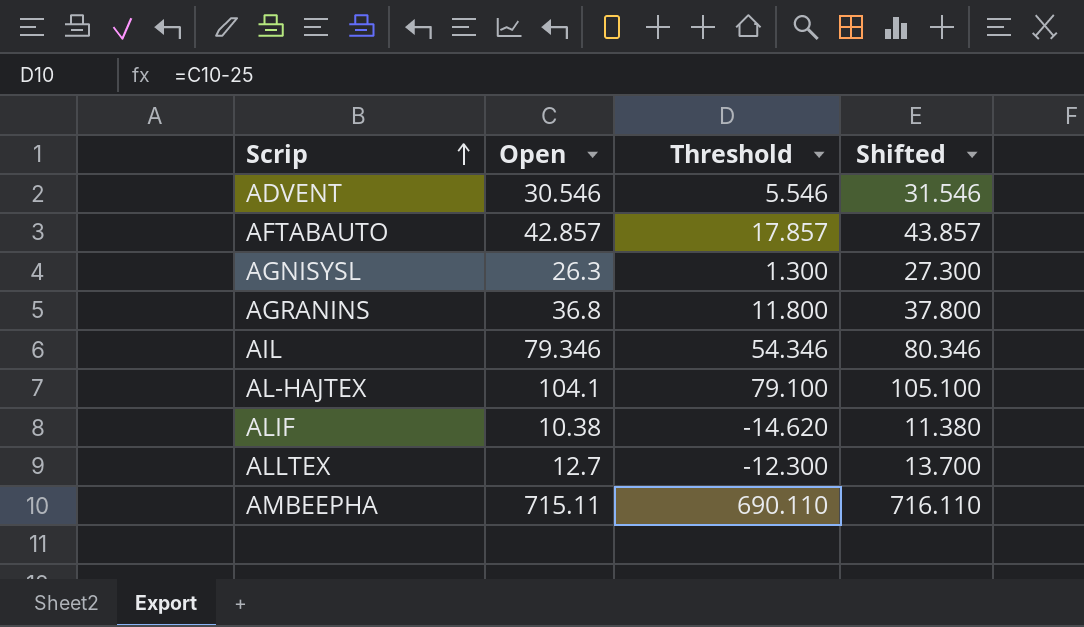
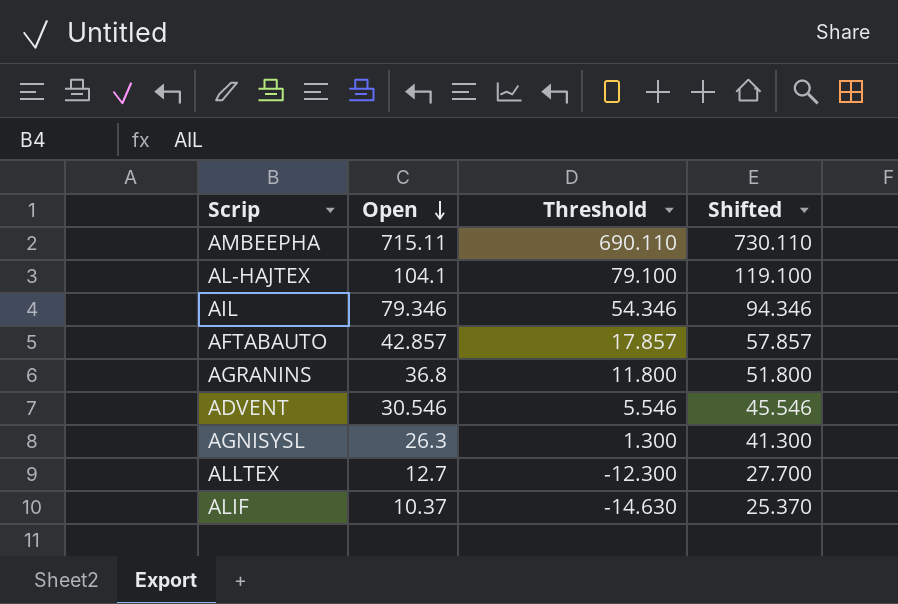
row order: Scrip ascending -> Open descending
column Shifted | formula: [Open] + 1 -> [Open] + 15
ALIF | Open: 10.38 -> 10.37
ALIF | Threshold: -14.620 -> -14.630

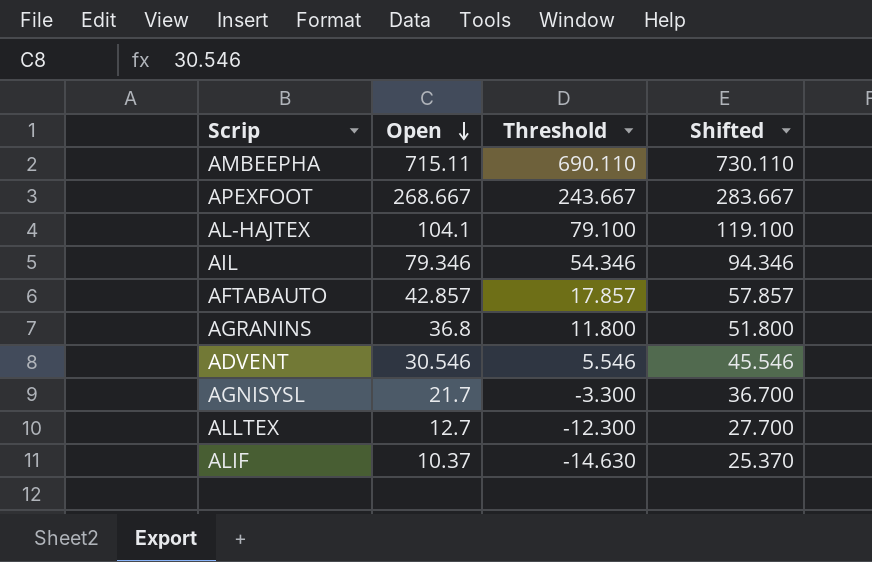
row APEXFOOT: none -> 268.667 | 243.667 | 283.667
AGNISYSL | Open: 26.3 -> 21.7
AGNISYSL | Threshold: 1.300 -> -3.300
AGNISYSL | Shifted: 41.300 -> 36.700

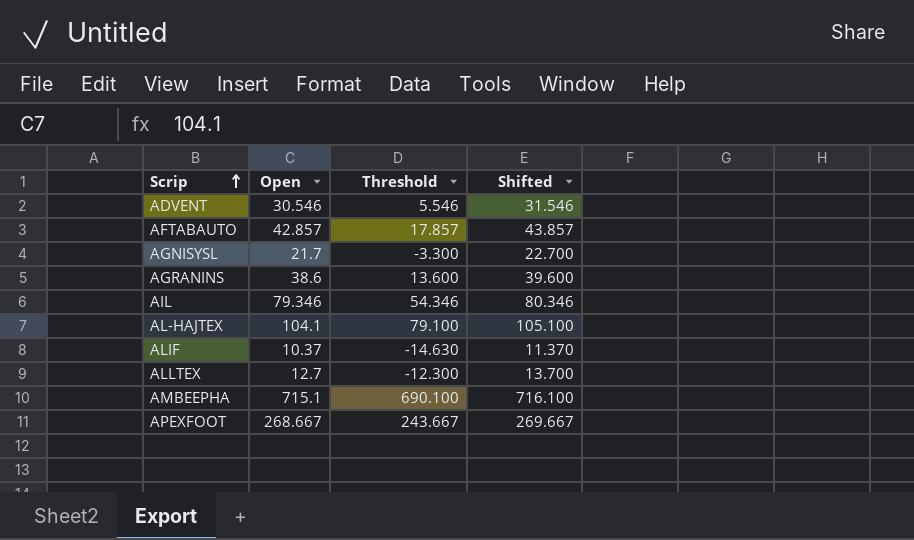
row order: Open descending -> Scrip ascending
column Shifted | formula: [Open] + 15 -> [Open] + 1
AGRANINS | Open: 36.8 -> 38.6
AGRANINS | Threshold: 11.800 -> 13.600
AMBEEPHA | Open: 715.11 -> 715.1
AMBEEPHA | Threshold: 690.110 -> 690.100

